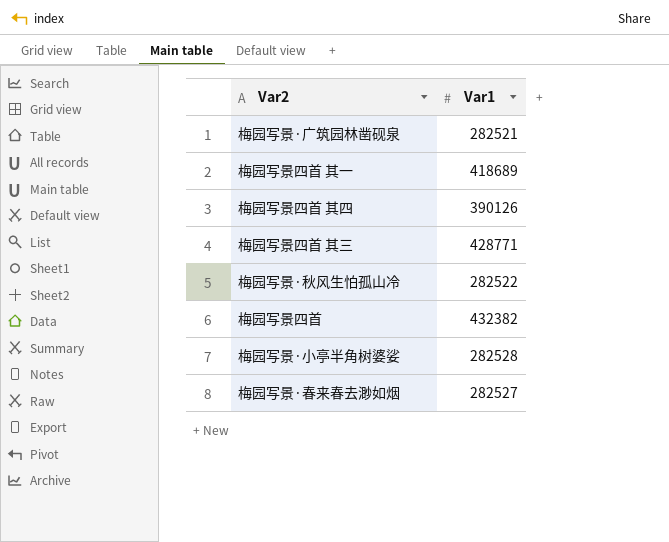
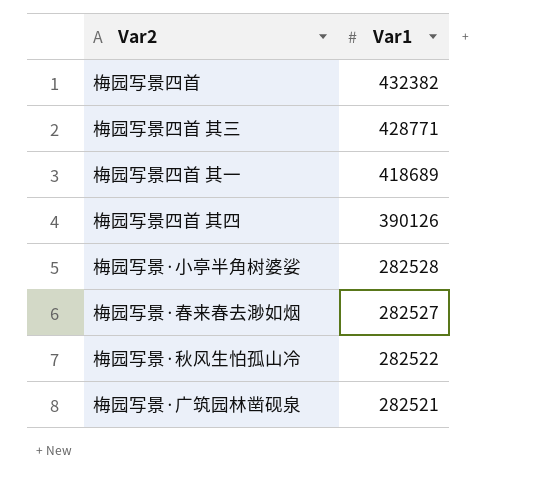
row order: none -> Var1 descending

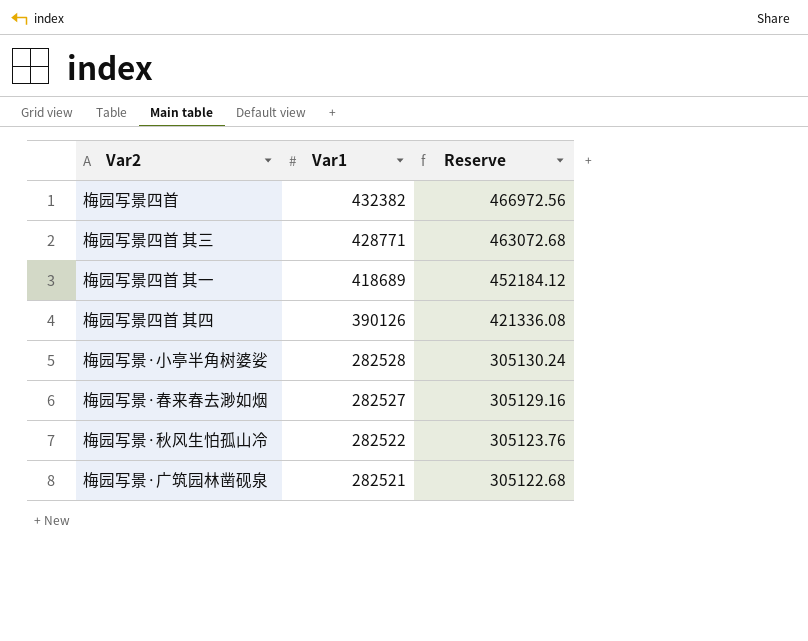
column Reserve | formula: none -> [Var1] * 1.08

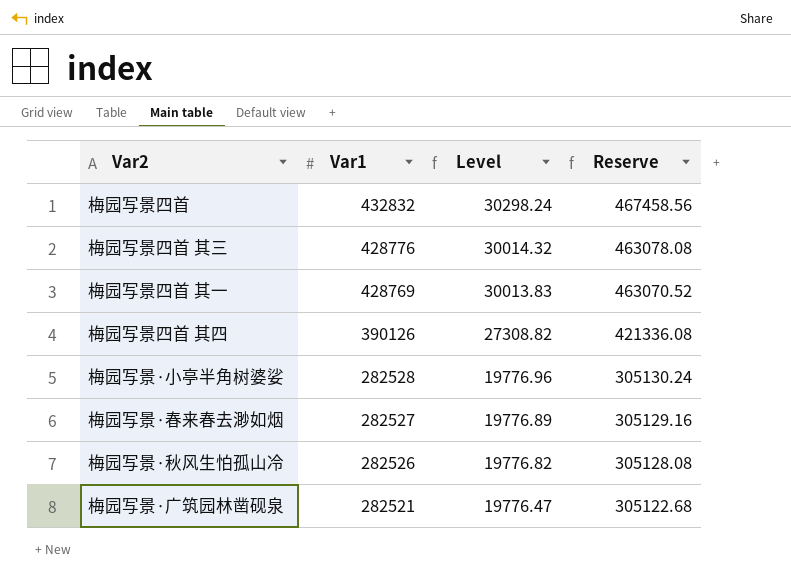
column Level | formula: none -> [Var1] * 0.07
梅园写景四首 | Var1: 432382 -> 432832
梅园写景四首 | Reserve: 466972.56 -> 467458.56
梅园写景四首 其三 | Var1: 428771 -> 428776
梅园写景四首 其三 | Reserve: 463072.68 -> 463078.08
梅园写景四首 其一 | Var1: 418689 -> 428769
梅园写景四首 其一 | Reserve: 452184.12 -> 463070.52
梅园写景·秋风生怕孤山冷 | Var1: 282522 -> 282526
梅园写景·秋风生怕孤山冷 | Reserve: 305123.76 -> 305128.08

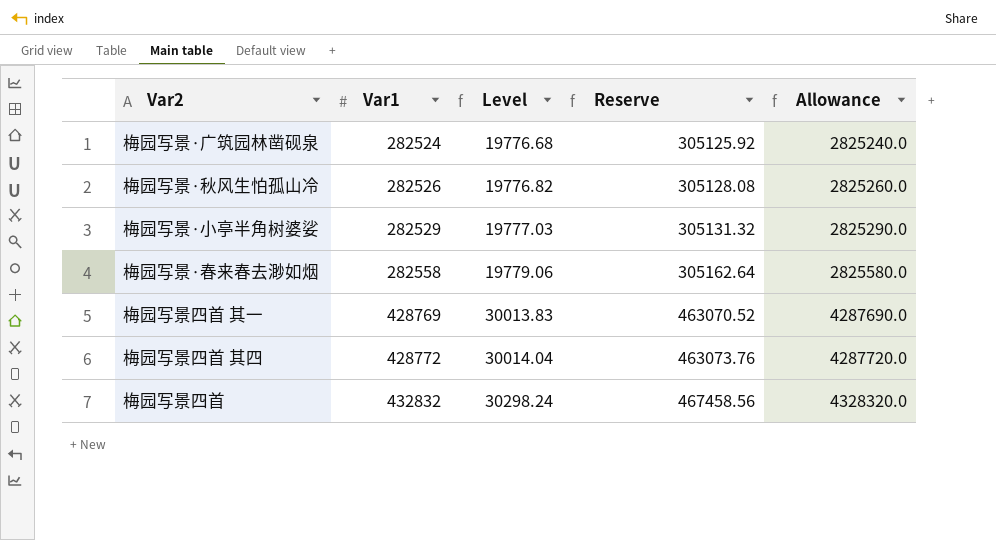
row order: Var1 descending -> Var1 ascending
column Allowance | formula: none -> [Var1] * 10
row 梅园写景四首 其三: 428776 | 30014.32 | 463078.08 -> none
梅园写景·广筑园林凿砚泉 | Var1: 282521 -> 282524
梅园写景·广筑园林凿砚泉 | Level: 19776.47 -> 19776.68
梅园写景·广筑园林凿砚泉 | Reserve: 305122.68 -> 305125.92
梅园写景·小亭半角树婆娑 | Var1: 282528 -> 282529
梅园写景·小亭半角树婆娑 | Level: 19776.96 -> 19777.03
梅园写景·小亭半角树婆娑 | Reserve: 305130.24 -> 305131.32
梅园写景·春来春去渺如烟 | Var1: 282527 -> 282558
梅园写景·春来春去渺如烟 | Level: 19776.89 -> 19779.06
梅园写景·春来春去渺如烟 | Reserve: 305129.16 -> 305162.64
梅园写景四首 其四 | Var1: 390126 -> 428772
梅园写景四首 其四 | Level: 27308.82 -> 30014.04
梅园写景四首 其四 | Reserve: 421336.08 -> 463073.76

